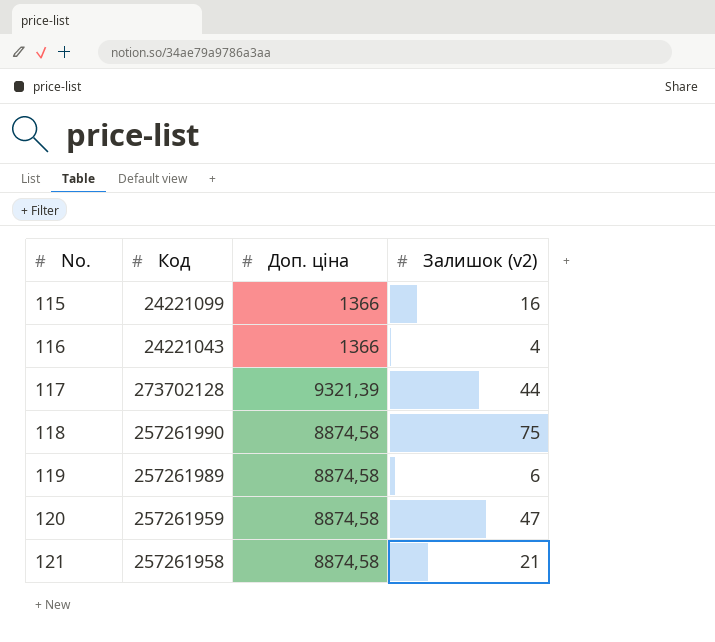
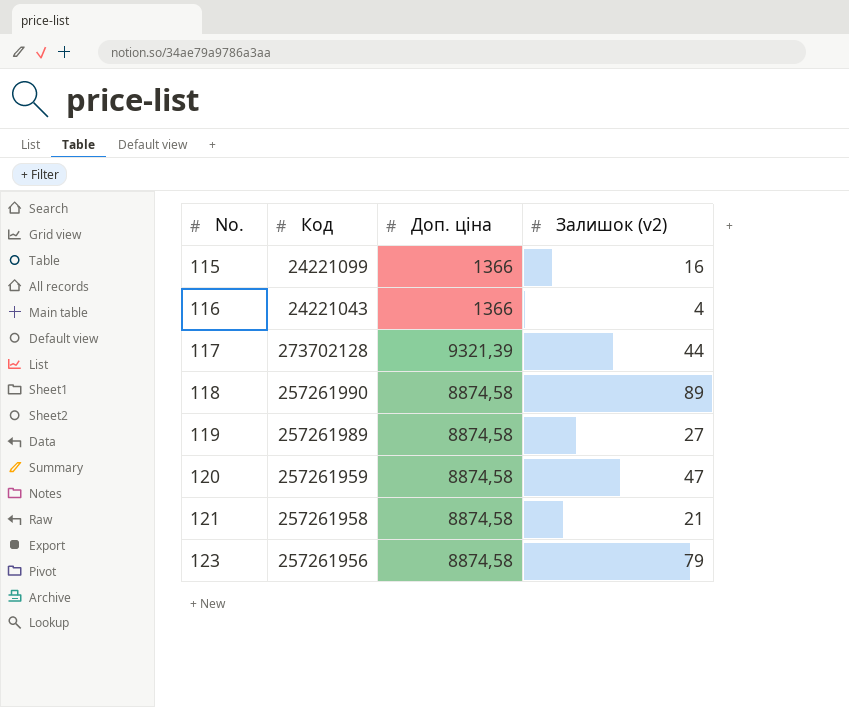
118 | Залишок (v2): 75 -> 89
119 | Залишок (v2): 6 -> 27
row 123: none -> 257261956 | 8874,58 | 79

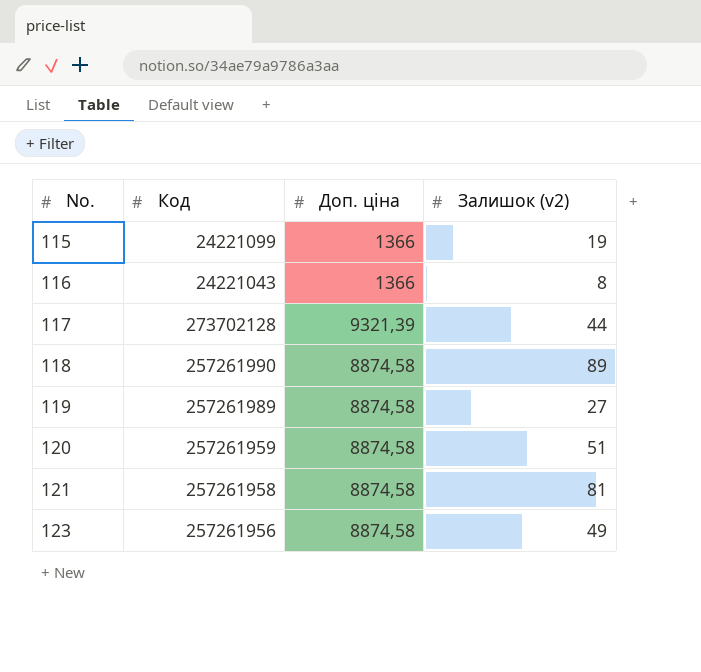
115 | Залишок (v2): 16 -> 19
116 | Залишок (v2): 4 -> 8
120 | Залишок (v2): 47 -> 51
121 | Залишок (v2): 21 -> 81
123 | Залишок (v2): 79 -> 49

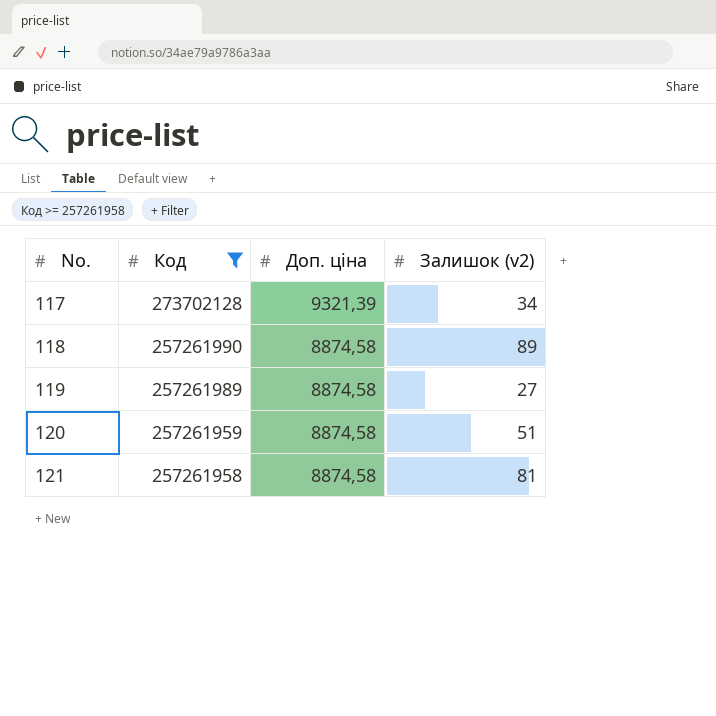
filter: none -> Код >= 257261958
117 | Залишок (v2): 44 -> 34

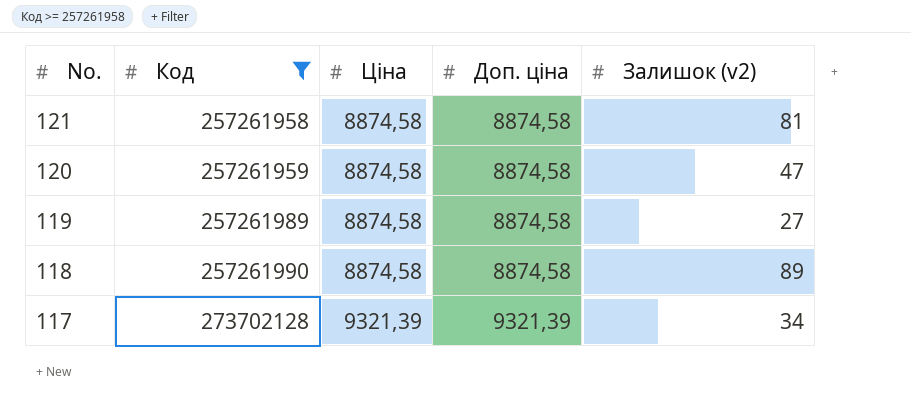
row order: No. ascending -> No. descending
column Ціна | position: none -> 3
120 | Залишок (v2): 51 -> 47

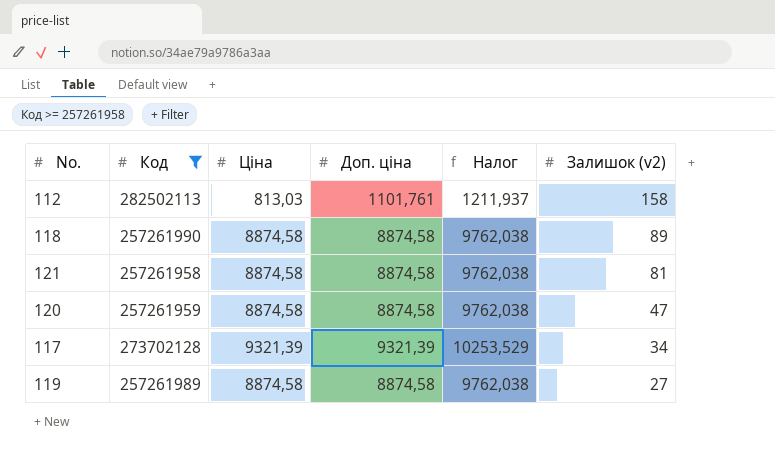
row order: No. descending -> Залишок (v2) descending
column Налог | formula: none -> [Доп. ціна] * 1,1
row 112: none -> 282502113 | 813,03 | 1101,761 | 1211,937 | 158

